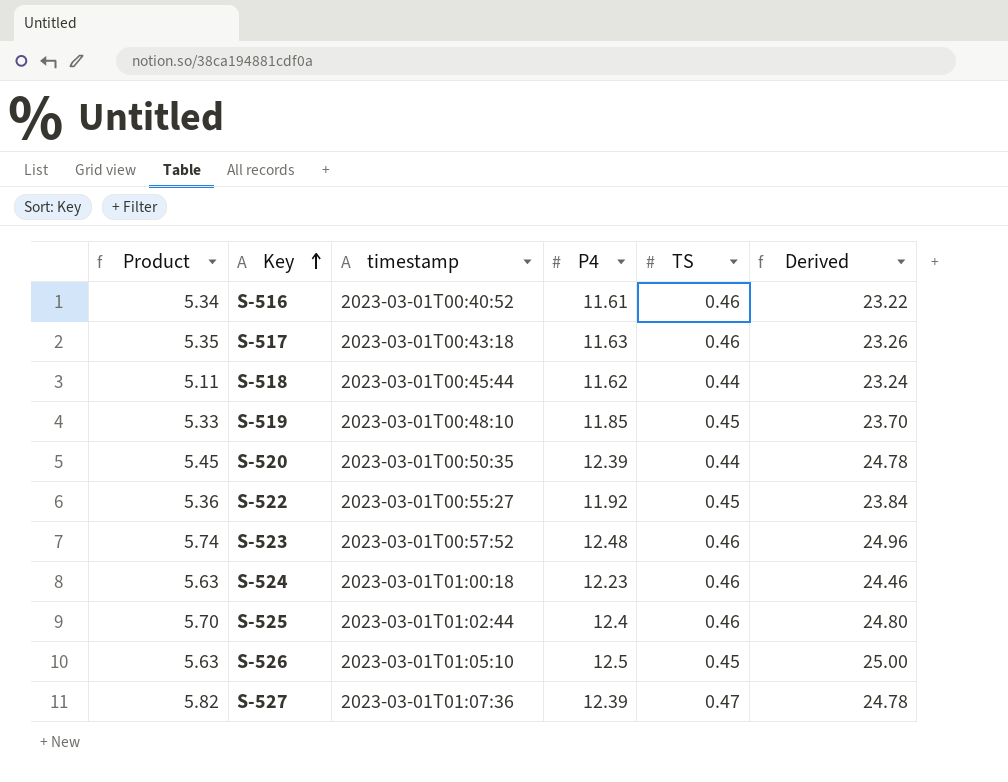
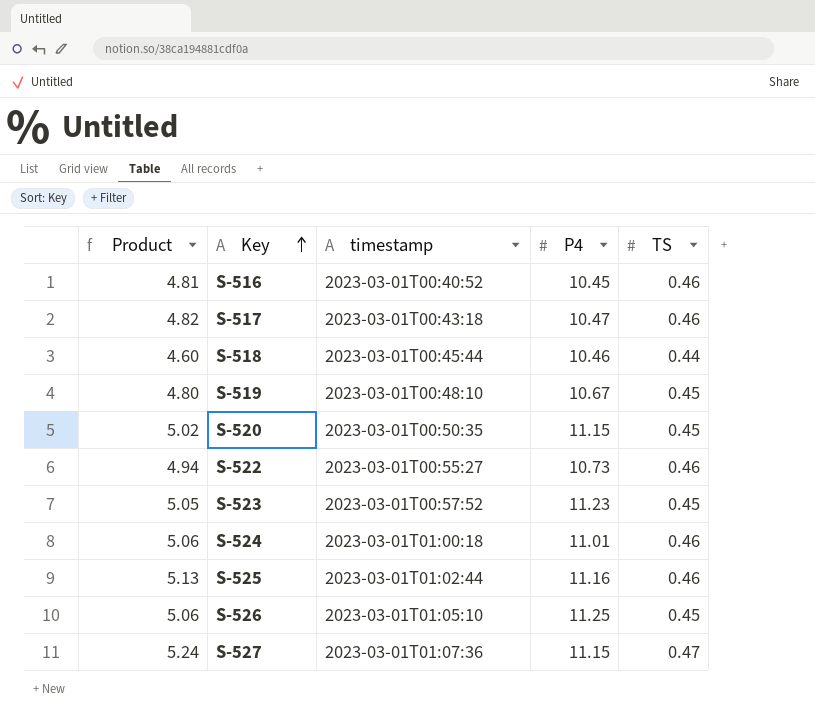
column Derived | formula: [P4] * 2 -> none
S-516 | Product: 5.34 -> 4.81
S-516 | P4: 11.61 -> 10.45
S-517 | Product: 5.35 -> 4.82
S-517 | P4: 11.63 -> 10.47
S-518 | Product: 5.11 -> 4.60
S-518 | P4: 11.62 -> 10.46
S-519 | Product: 5.33 -> 4.80
S-519 | P4: 11.85 -> 10.67
S-520 | Product: 5.45 -> 5.02
S-520 | P4: 12.39 -> 11.15
S-520 | TS: 0.44 -> 0.45
S-522 | Product: 5.36 -> 4.94
S-522 | P4: 11.92 -> 10.73
S-522 | TS: 0.45 -> 0.46
S-523 | Product: 5.74 -> 5.05
S-523 | P4: 12.48 -> 11.23
S-523 | TS: 0.46 -> 0.45
S-524 | Product: 5.63 -> 5.06
S-524 | P4: 12.23 -> 11.01
S-525 | Product: 5.70 -> 5.13
S-525 | P4: 12.4 -> 11.16
S-526 | Product: 5.63 -> 5.06
S-526 | P4: 12.5 -> 11.25
S-527 | Product: 5.82 -> 5.24
S-527 | P4: 12.39 -> 11.15

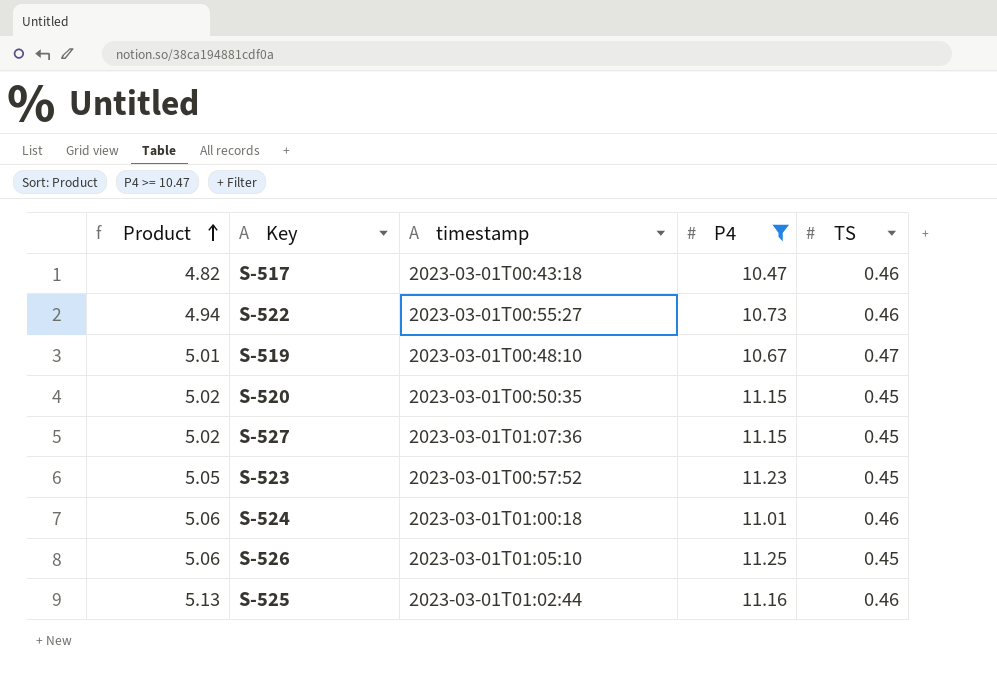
filter: none -> P4 >= 10.47
row order: Key ascending -> Product ascending
S-519 | Product: 4.80 -> 5.01
S-519 | TS: 0.45 -> 0.47
S-527 | Product: 5.24 -> 5.02
S-527 | TS: 0.47 -> 0.45

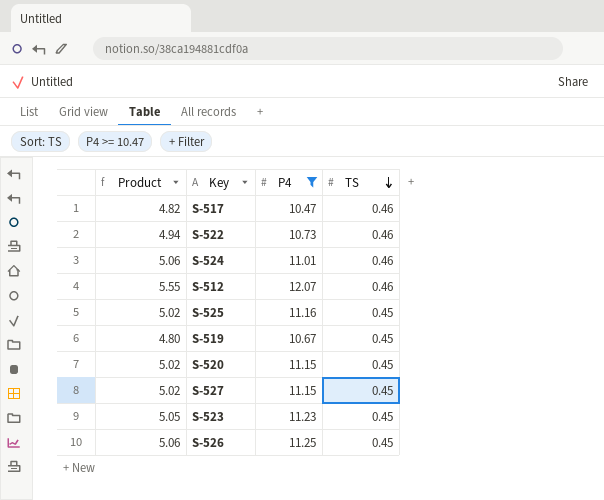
row order: Product ascending -> TS descending
column timestamp | position: 3 -> none
row S-512: none -> 5.55 | 12.07 | 0.46
S-525 | Product: 5.13 -> 5.02
S-525 | TS: 0.46 -> 0.45
S-519 | Product: 5.01 -> 4.80
S-519 | TS: 0.47 -> 0.45

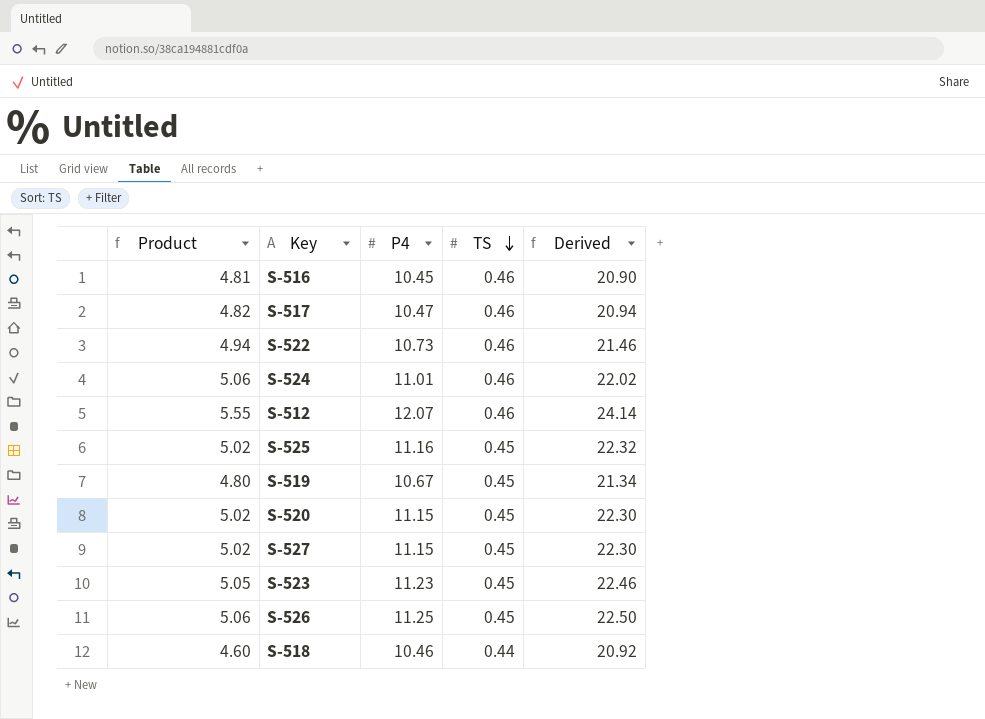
filter: P4 >= 10.47 -> none
column Derived | formula: none -> [P4] * 2

